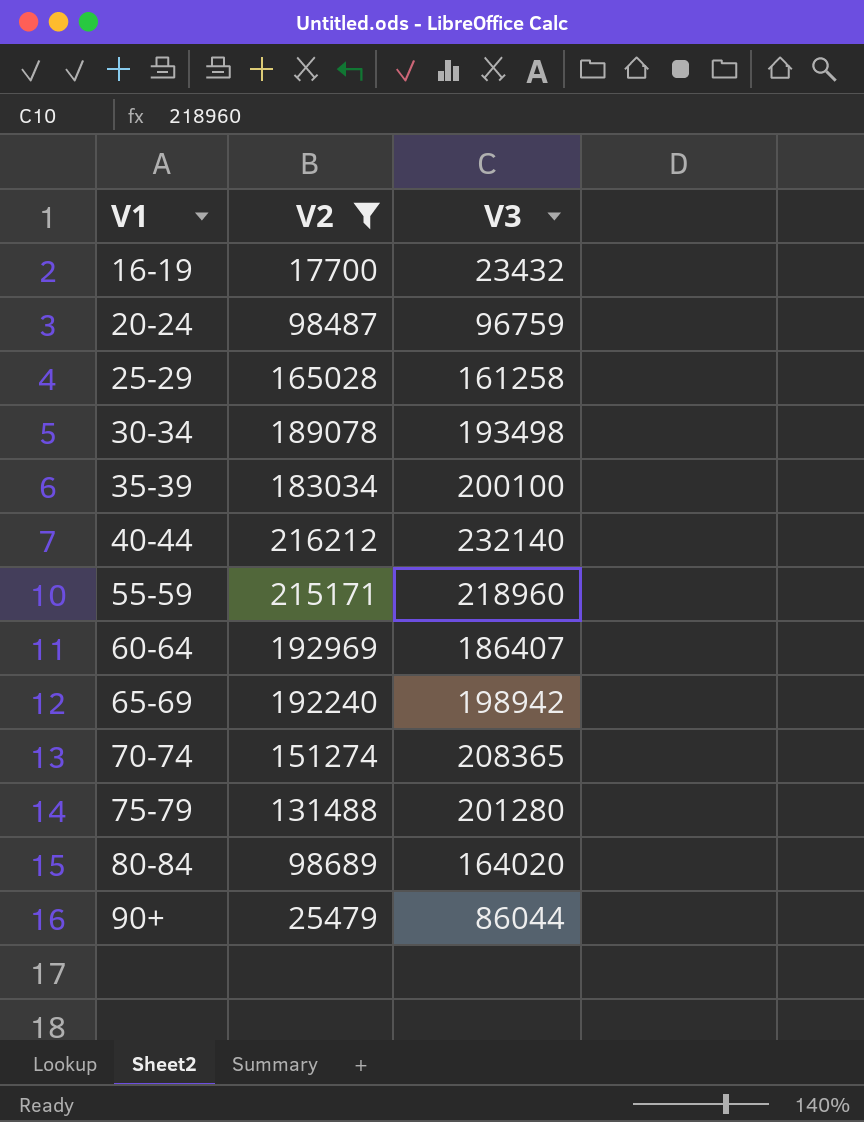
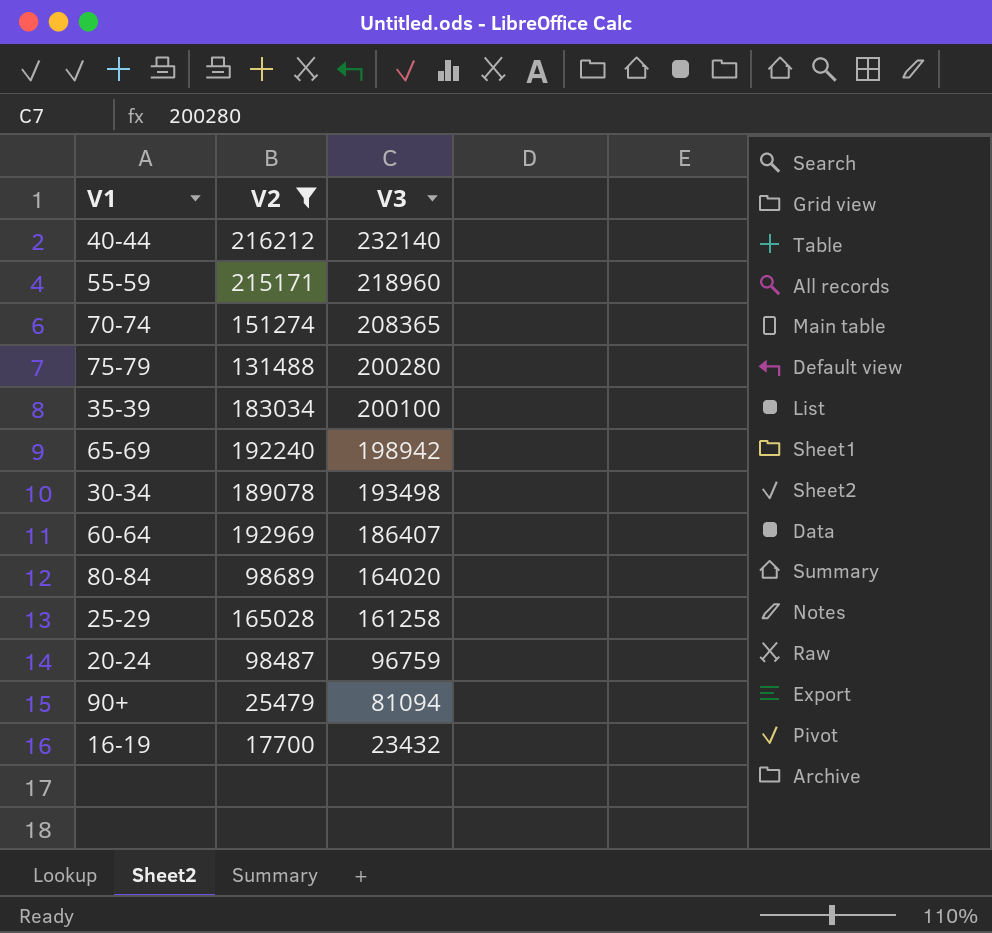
row order: V1 ascending -> V3 descending
75-79 | V3: 201280 -> 200280
90+ | V3: 86044 -> 81094

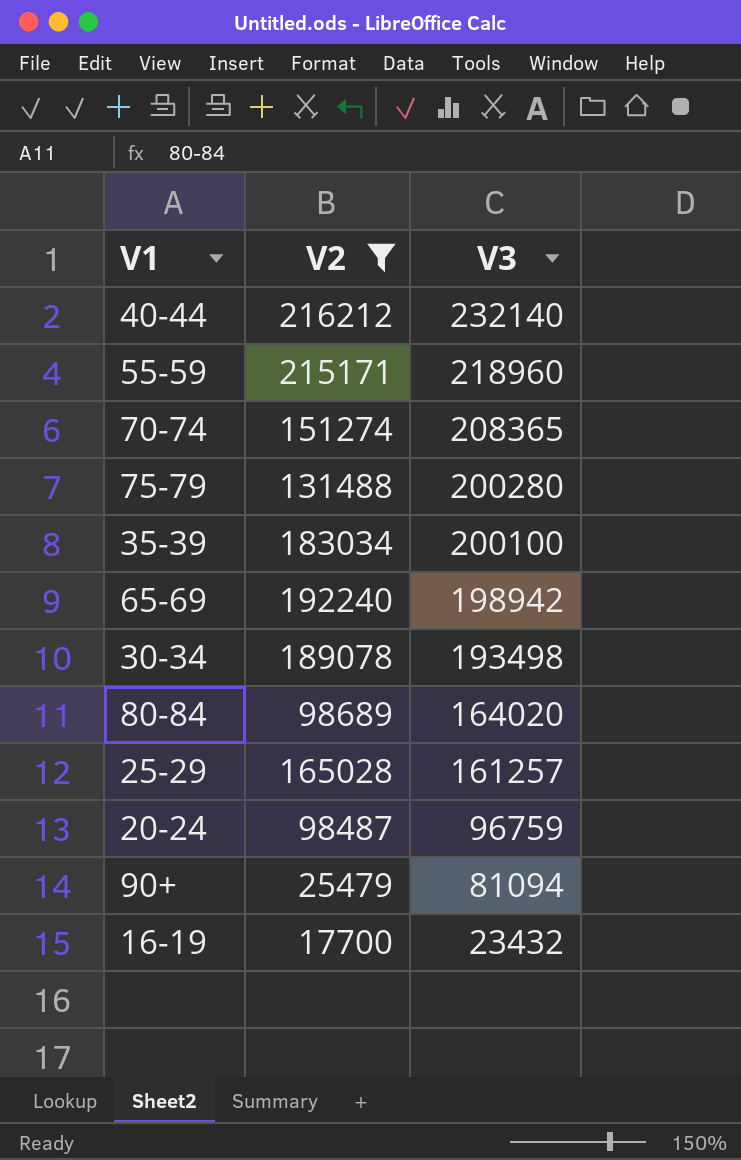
row 60-64: 192969 | 186407 -> none
25-29 | V3: 161258 -> 161257

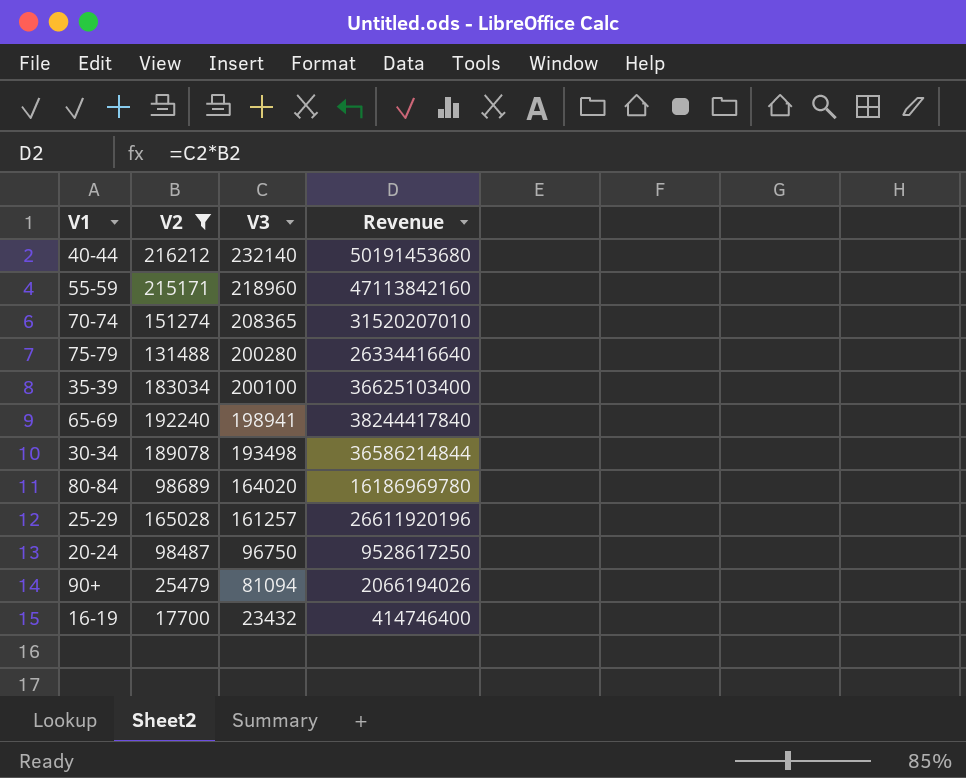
column Revenue | formula: none -> [V2] * [V3]
65-69 | V3: 198942 -> 198941
20-24 | V3: 96759 -> 96750

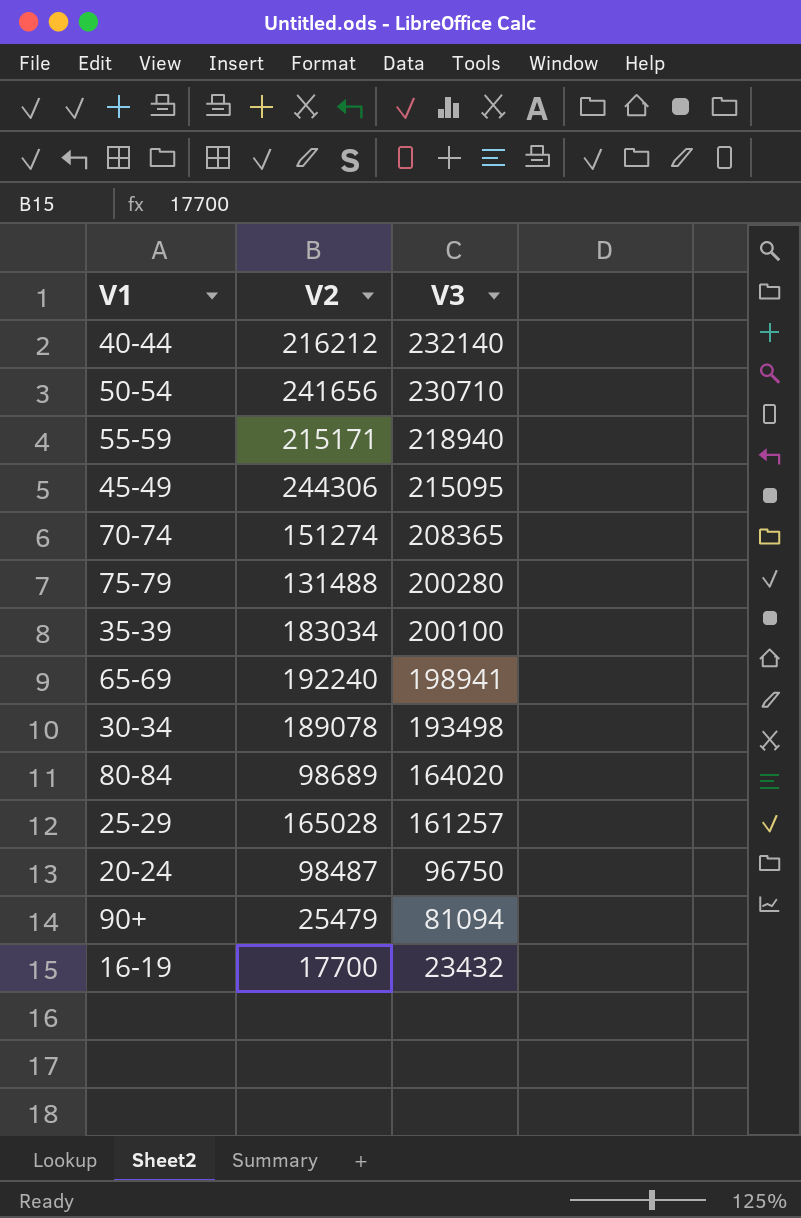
filter: V2 <= 216212 -> none
column Revenue | formula: [V2] * [V3] -> none
55-59 | V3: 218960 -> 218940

